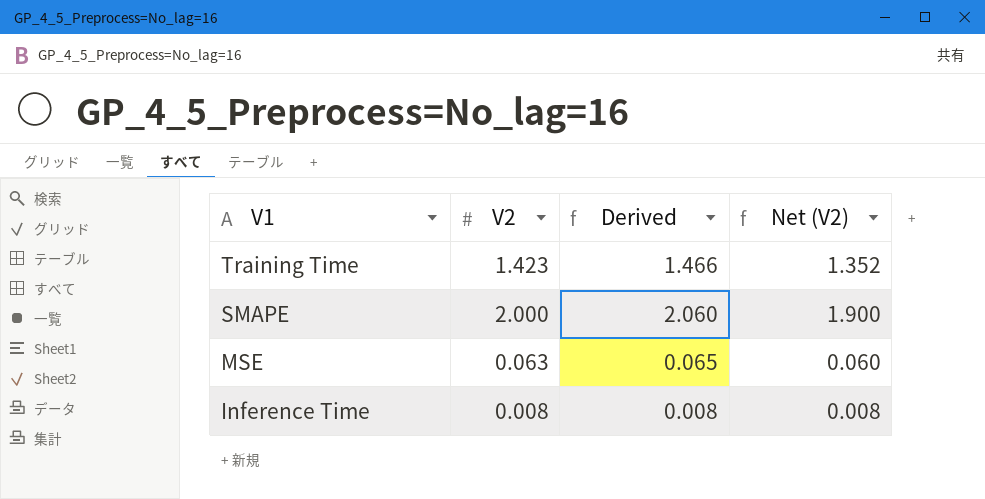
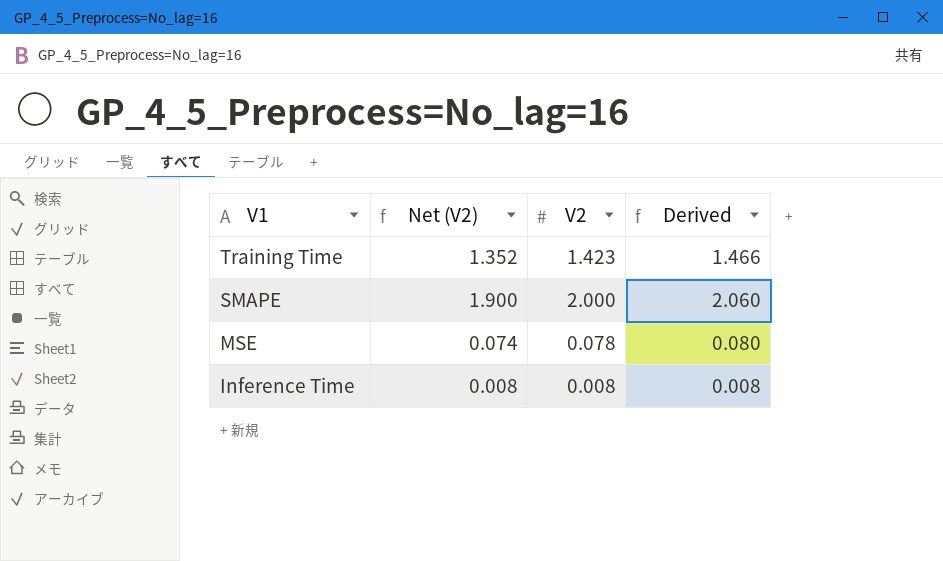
column Net (V2) | position: 4 -> 2
MSE | Net (V2): 0.060 -> 0.074
MSE | V2: 0.063 -> 0.078
MSE | Derived: 0.065 -> 0.080

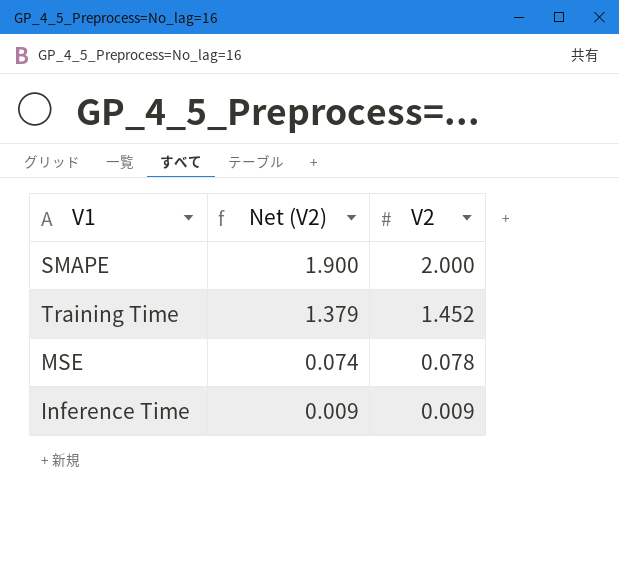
row order: V1 descending -> Net (V2) descending
column Derived | formula: [V2] * 1.03 -> none
Training Time | Net (V2): 1.352 -> 1.379
Training Time | V2: 1.423 -> 1.452
Inference Time | Net (V2): 0.008 -> 0.009
Inference Time | V2: 0.008 -> 0.009

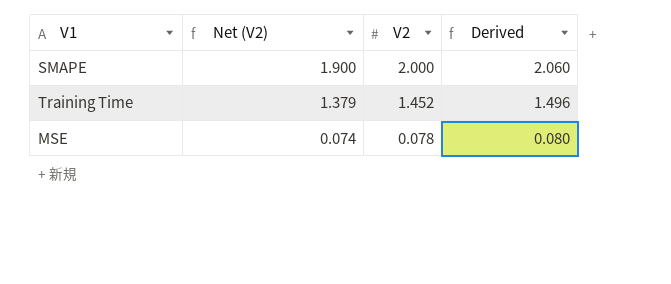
column Derived | formula: none -> [V2] * 1.03
row Inference Time: 0.009 | 0.009 -> none

